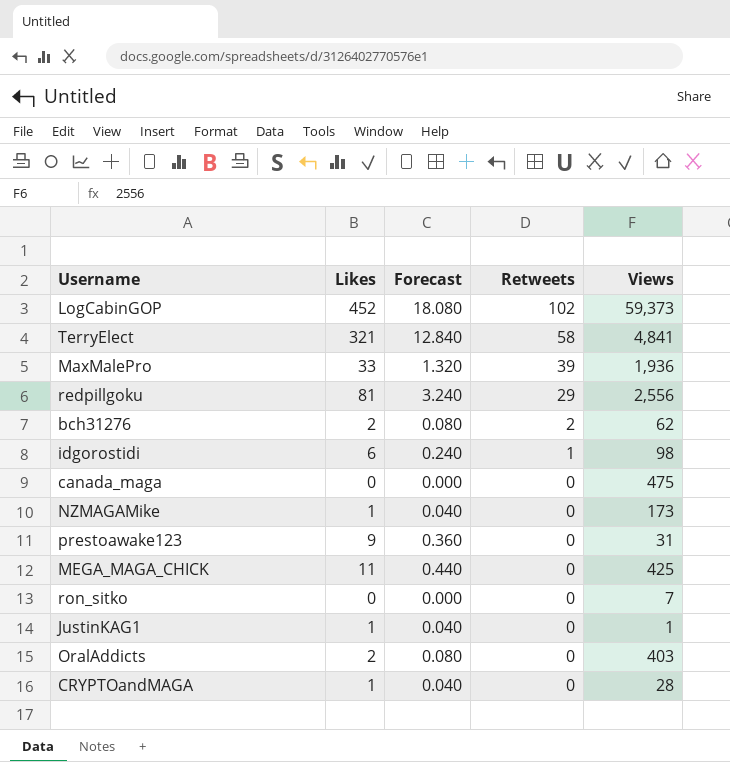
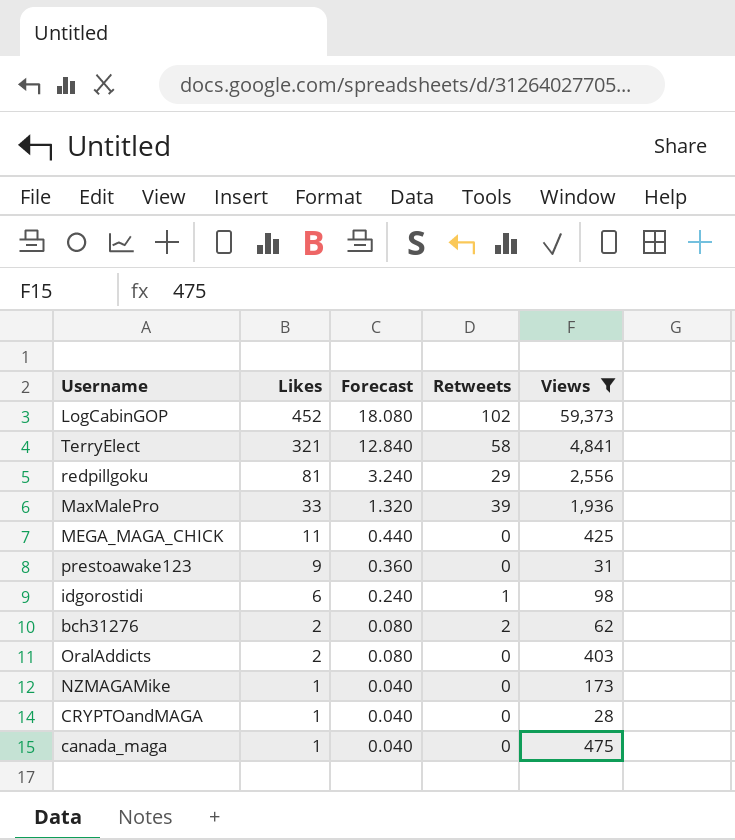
filter: none -> Views >= 28
row order: Retweets descending -> Likes descending
canada_maga | Likes: 0 -> 1
canada_maga | Forecast: 0.000 -> 0.040

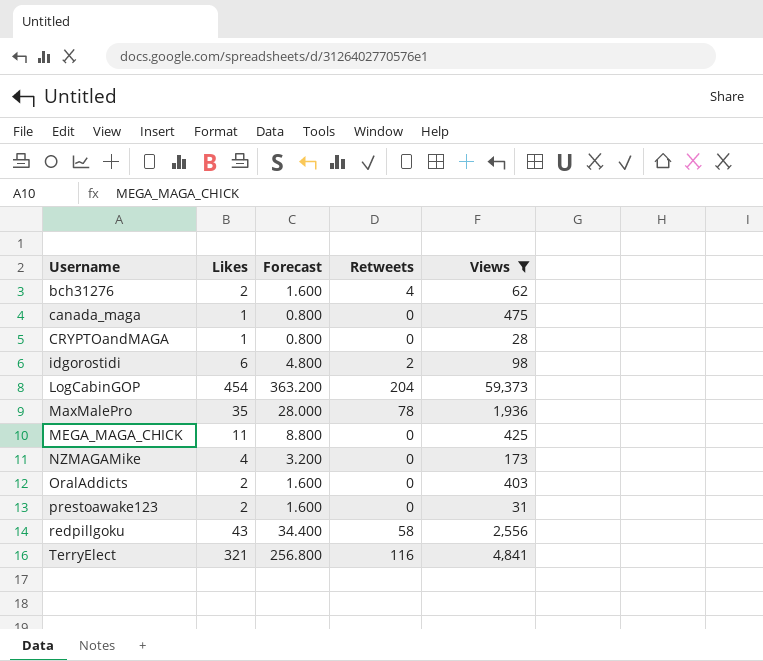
row order: Likes descending -> Username ascending
column Forecast | formula: [Likes] * 0.04 -> [Likes] * 0.8
bch31276 | Retweets: 2 -> 4
idgorostidi | Retweets: 1 -> 2
LogCabinGOP | Likes: 452 -> 454
LogCabinGOP | Retweets: 102 -> 204
MaxMalePro | Likes: 33 -> 35
MaxMalePro | Retweets: 39 -> 78
NZMAGAMike | Likes: 1 -> 4
prestoawake123 | Likes: 9 -> 2
redpillgoku | Likes: 81 -> 43
redpillgoku | Retweets: 29 -> 58
TerryElect | Retweets: 58 -> 116

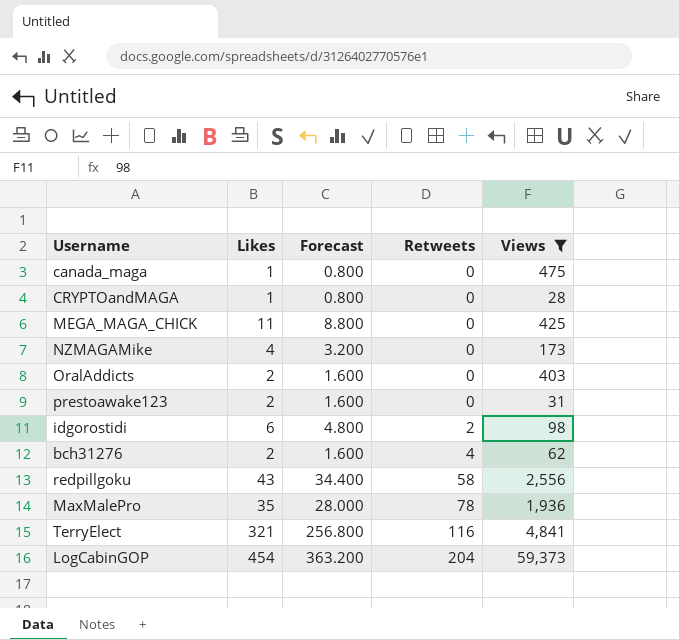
row order: Username ascending -> Retweets ascending

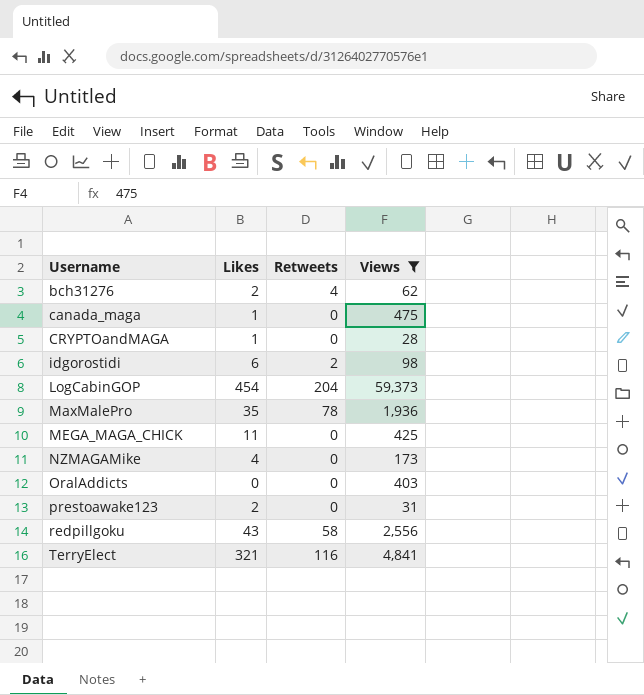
row order: Retweets ascending -> Username ascending
column Forecast | formula: [Likes] * 0.8 -> none
OralAddicts | Likes: 2 -> 0

